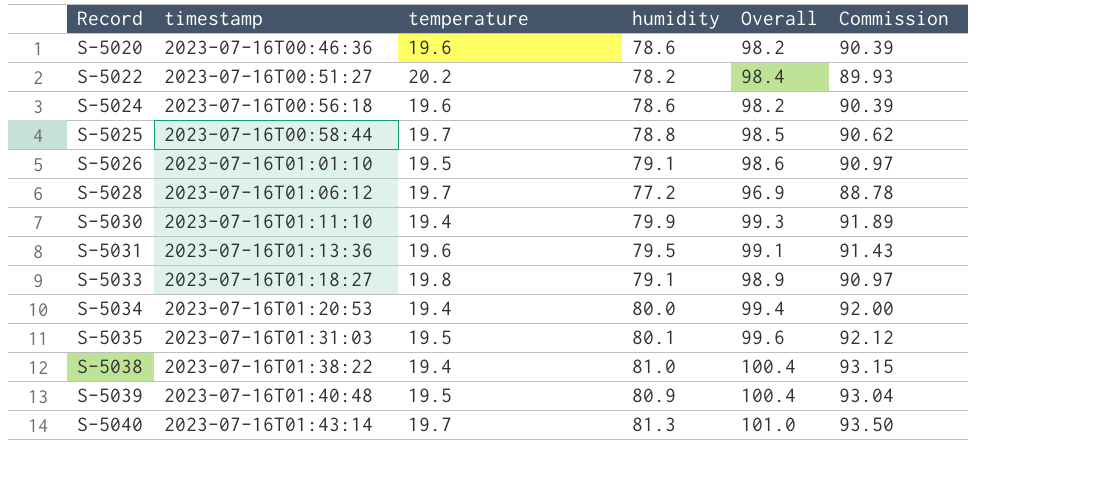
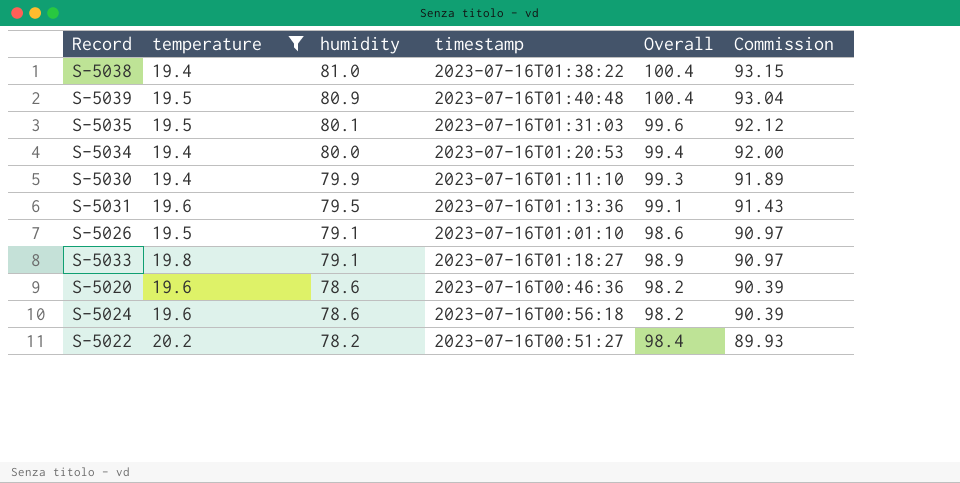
filter: none -> temperature != 19.7
row order: Record ascending -> humidity descending
column timestamp | position: 2 -> 4

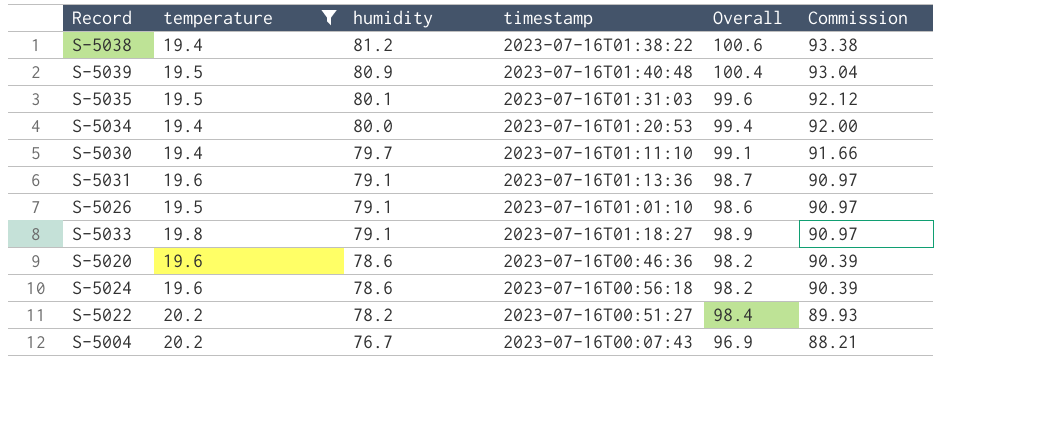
S-5038 | humidity: 81.0 -> 81.2
S-5038 | Overall: 100.4 -> 100.6
S-5038 | Commission: 93.15 -> 93.38
S-5030 | humidity: 79.9 -> 79.7
S-5030 | Overall: 99.3 -> 99.1
S-5030 | Commission: 91.89 -> 91.66
S-5031 | humidity: 79.5 -> 79.1
S-5031 | Overall: 99.1 -> 98.7
S-5031 | Commission: 91.43 -> 90.97
row S-5004: none -> 20.2 | 76.7 | 2023-07-16T00:07:43 | 96.9 | 88.21

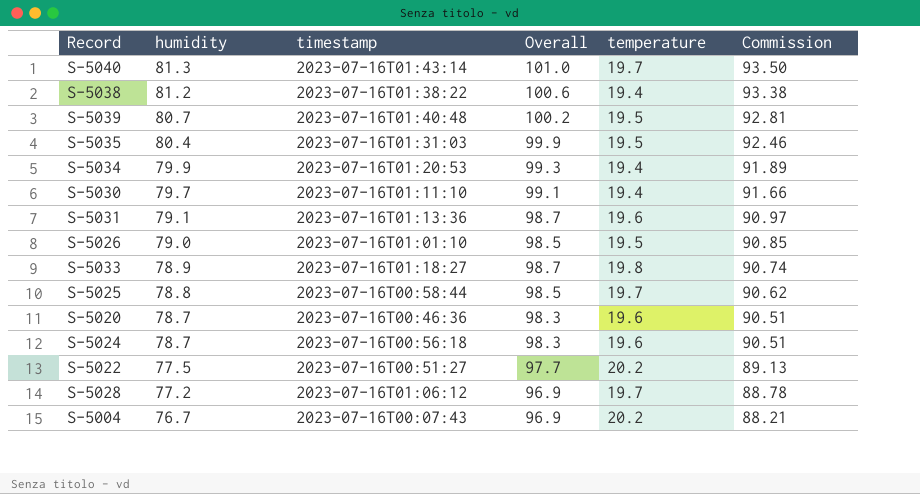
filter: temperature != 19.7 -> none
column temperature | position: 2 -> 5
S-5039 | humidity: 80.9 -> 80.7
S-5039 | Overall: 100.4 -> 100.2
S-5039 | Commission: 93.04 -> 92.81
S-5035 | humidity: 80.1 -> 80.4
S-5035 | Overall: 99.6 -> 99.9
S-5035 | Commission: 92.12 -> 92.46
S-5034 | humidity: 80.0 -> 79.9
S-5034 | Overall: 99.4 -> 99.3
S-5034 | Commission: 92.00 -> 91.89
S-5026 | humidity: 79.1 -> 79.0
S-5026 | Overall: 98.6 -> 98.5
S-5026 | Commission: 90.97 -> 90.85
S-5033 | humidity: 79.1 -> 78.9
S-5033 | Overall: 98.9 -> 98.7
S-5033 | Commission: 90.97 -> 90.74
S-5020 | humidity: 78.6 -> 78.7
S-5020 | Overall: 98.2 -> 98.3
S-5020 | Commission: 90.39 -> 90.51
S-5024 | humidity: 78.6 -> 78.7
S-5024 | Overall: 98.2 -> 98.3
S-5024 | Commission: 90.39 -> 90.51
S-5022 | humidity: 78.2 -> 77.5
S-5022 | Overall: 98.4 -> 97.7
S-5022 | Commission: 89.93 -> 89.13

